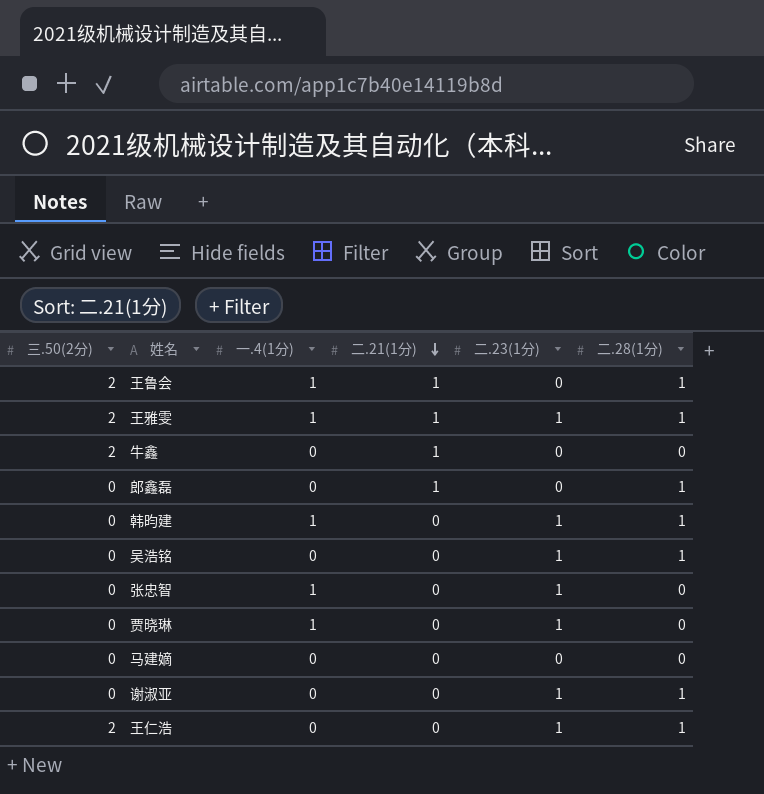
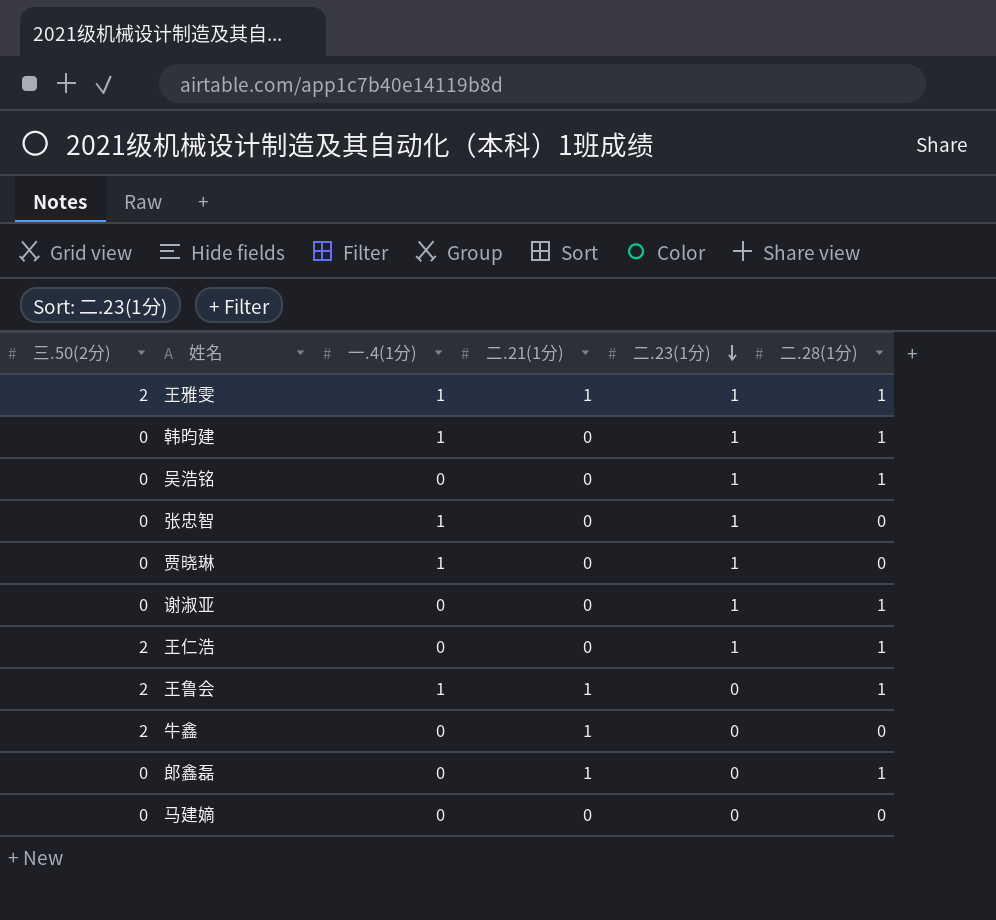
row order: 二.21(1分) descending -> 二.23(1分) descending

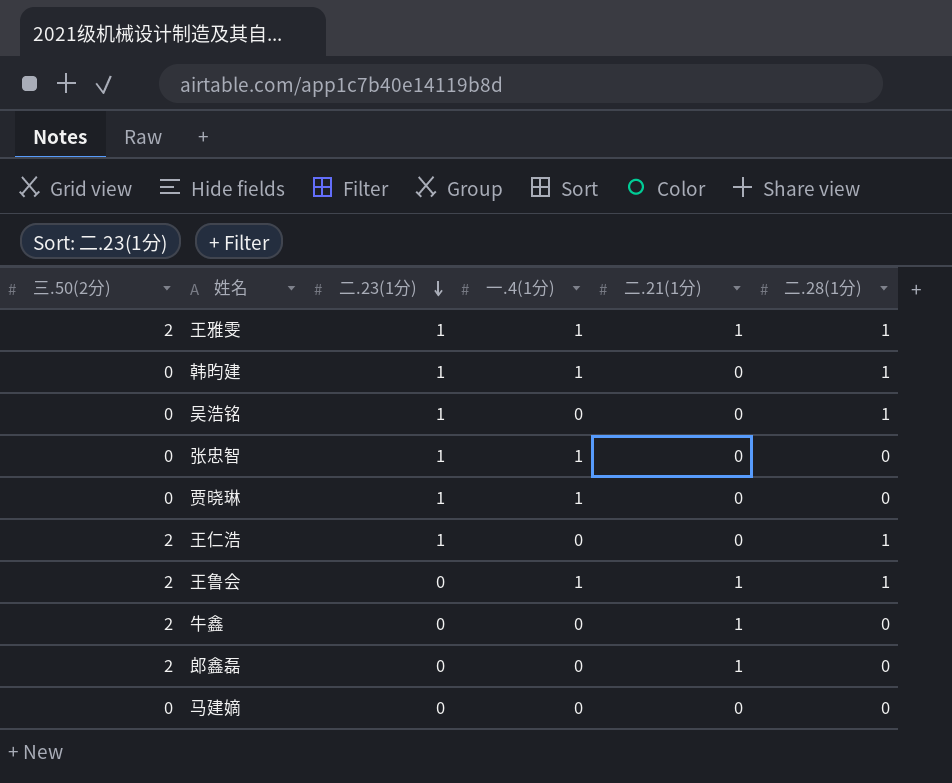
column 二.23(1分) | position: 5 -> 3
row 谢淑亚: 0 | 0 | 0 | 1 | 1 -> none
郎鑫磊 | 三.50(2分): 0 -> 2
郎鑫磊 | 二.28(1分): 1 -> 0

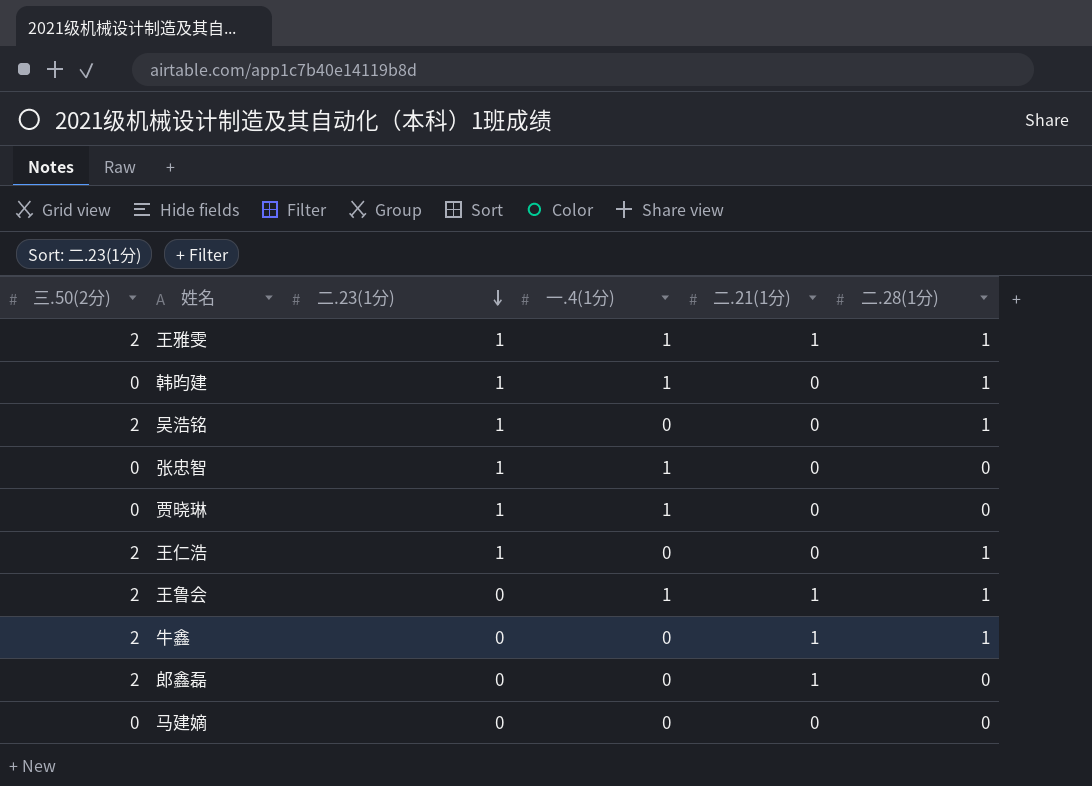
吴浩铭 | 三.50(2分): 0 -> 2
牛鑫 | 二.28(1分): 0 -> 1

